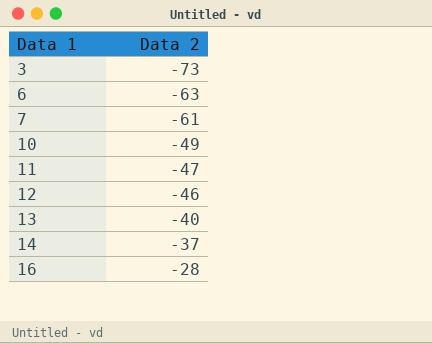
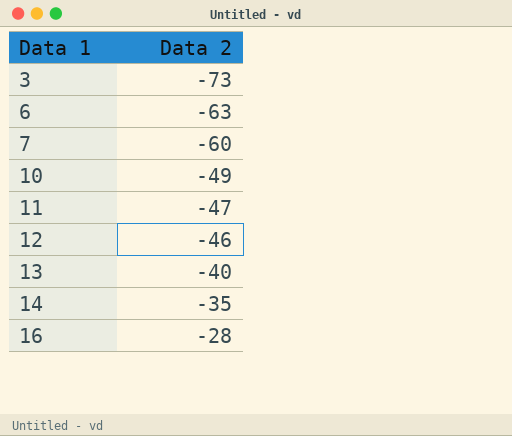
7 | Data 2: -61 -> -60
14 | Data 2: -37 -> -35

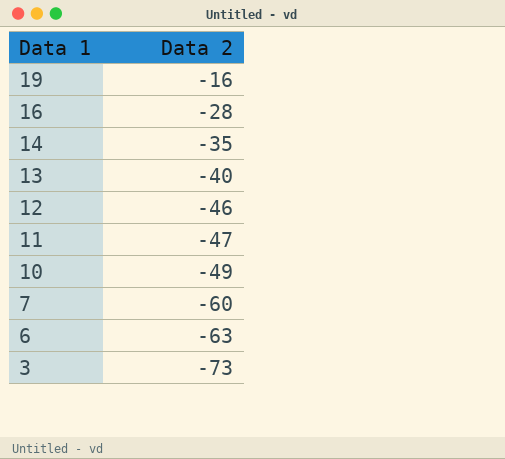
row order: Data 1 ascending -> Data 1 descending
row 19: none -> -16

